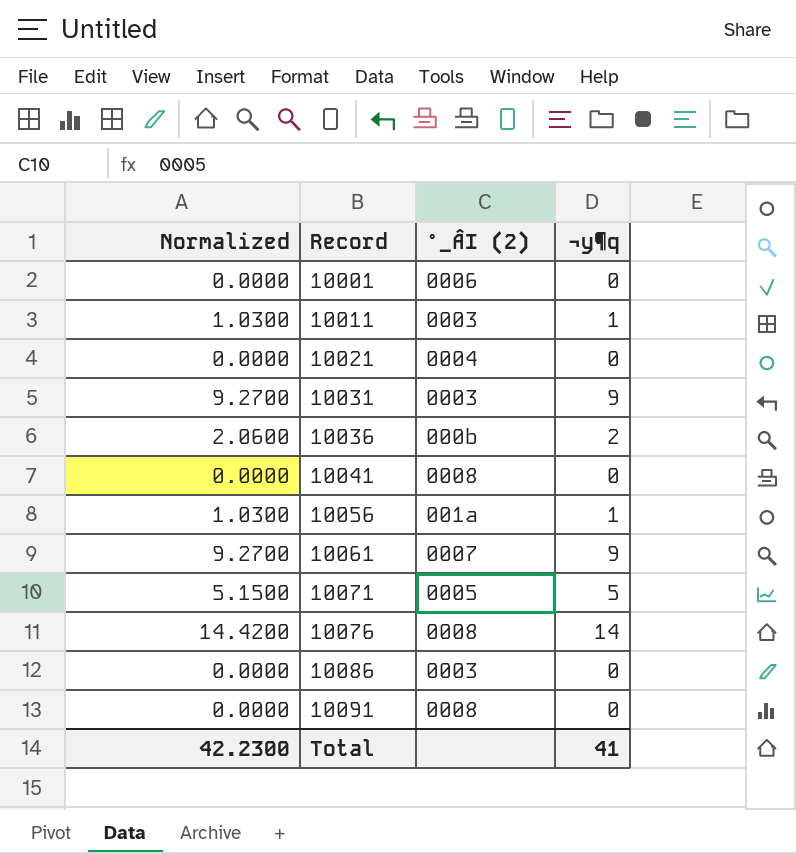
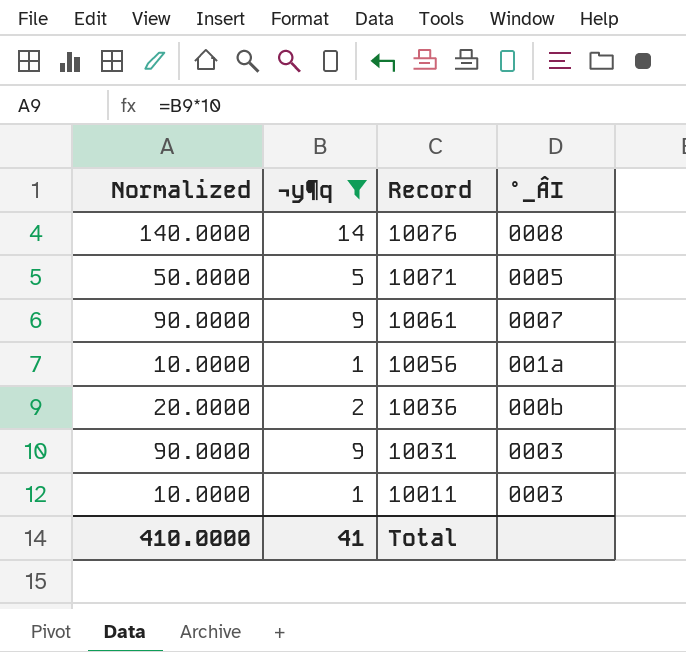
filter: none -> ¬y¶q != 0
row order: Record ascending -> Record descending
column Normalized | formula: [¬y¶q] * 1.03 -> [¬y¶q] * 10
column ¬y¶q | position: 4 -> 2
column name: °_ÂI (2) -> °_ÂI
Total | Normalized: 42.2300 -> 410.0000

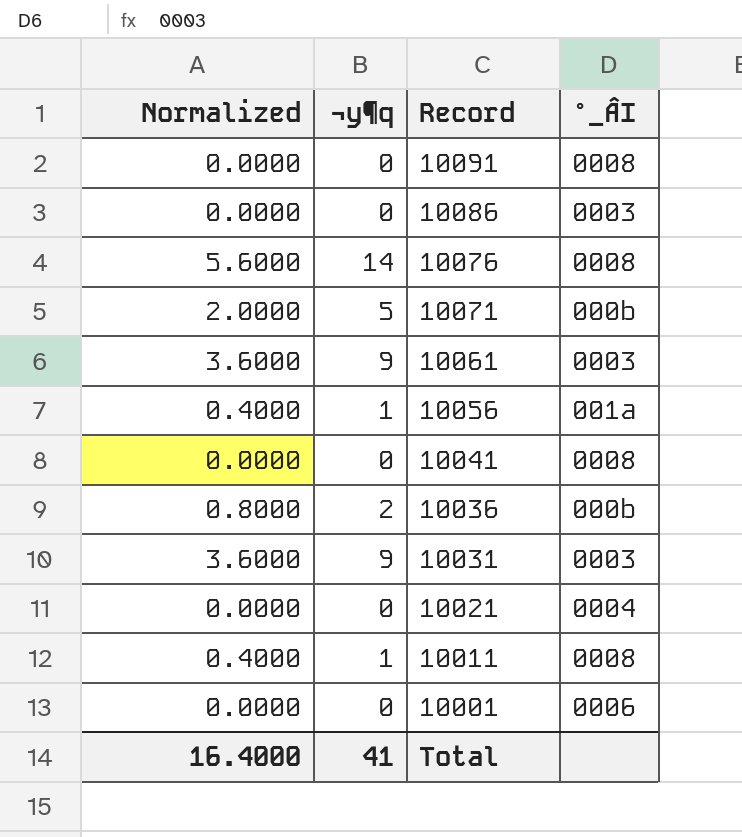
filter: ¬y¶q != 0 -> none
column Normalized | formula: [¬y¶q] * 10 -> [¬y¶q] * 0.4
10071 | °_ÂI: 0005 -> 000b
10061 | °_ÂI: 0007 -> 0003
10011 | °_ÂI: 0003 -> 0008
Total | Normalized: 410.0000 -> 16.4000

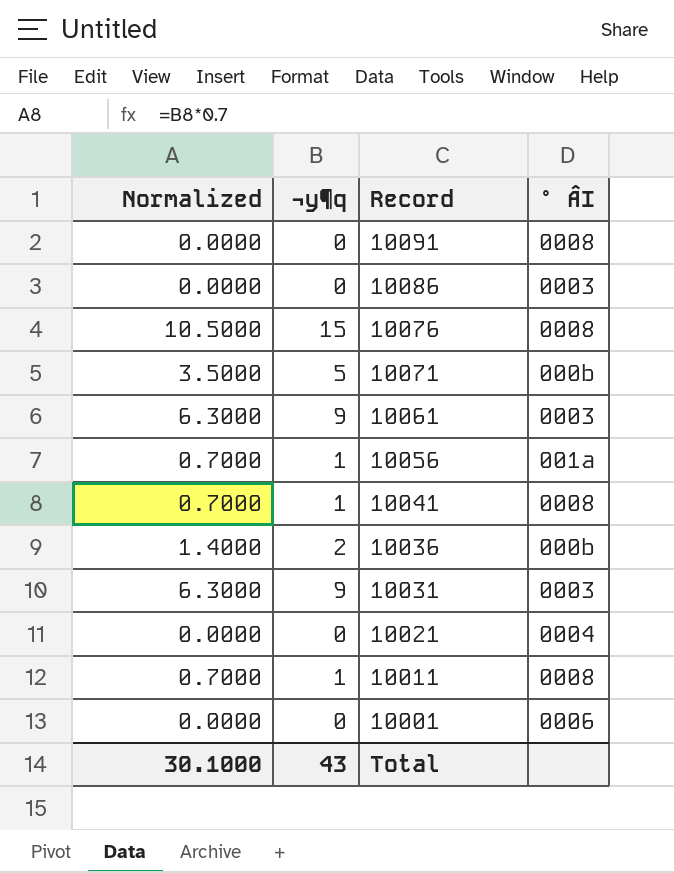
column Normalized | formula: [¬y¶q] * 0.4 -> [¬y¶q] * 0.7
column name: °_ÂI -> ° ÂI
10076 | ¬y¶q: 14 -> 15
10041 | ¬y¶q: 0 -> 1
Total | Normalized: 16.4000 -> 30.1000
Total | ¬y¶q: 41 -> 43

